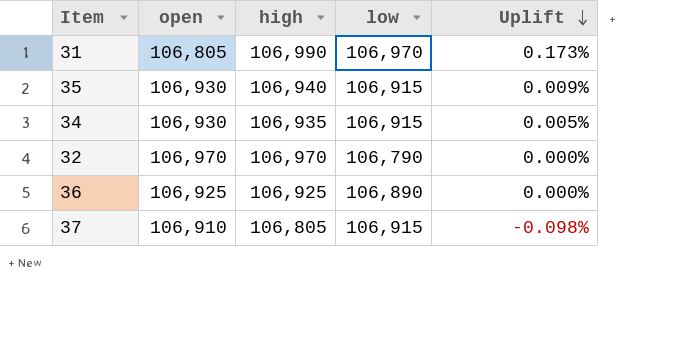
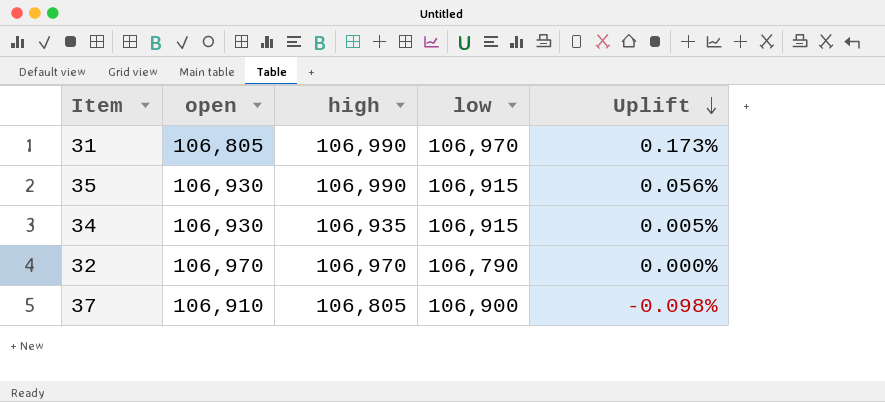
row 36: 106,925 | 106,925 | 106,890 | 0.000% -> none
35 | high: 106,940 -> 106,990
35 | Uplift: 0.009% -> 0.056%
37 | low: 106,915 -> 106,900

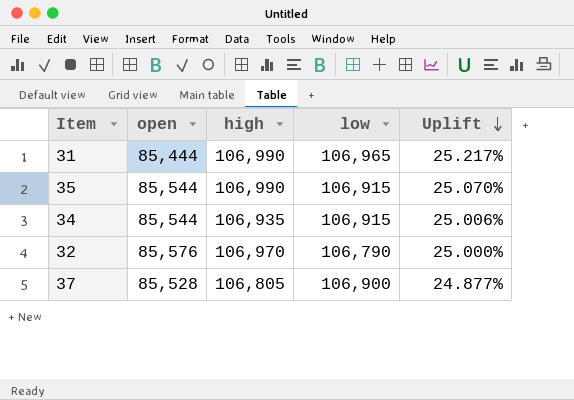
31 | open: 106,805 -> 85,444
31 | low: 106,970 -> 106,965
31 | Uplift: 0.173% -> 25.217%
35 | open: 106,930 -> 85,544
35 | Uplift: 0.056% -> 25.070%
34 | open: 106,930 -> 85,544
34 | Uplift: 0.005% -> 25.006%
32 | open: 106,970 -> 85,576
32 | Uplift: 0.000% -> 25.000%
37 | open: 106,910 -> 85,528
37 | Uplift: -0.098% -> 24.877%

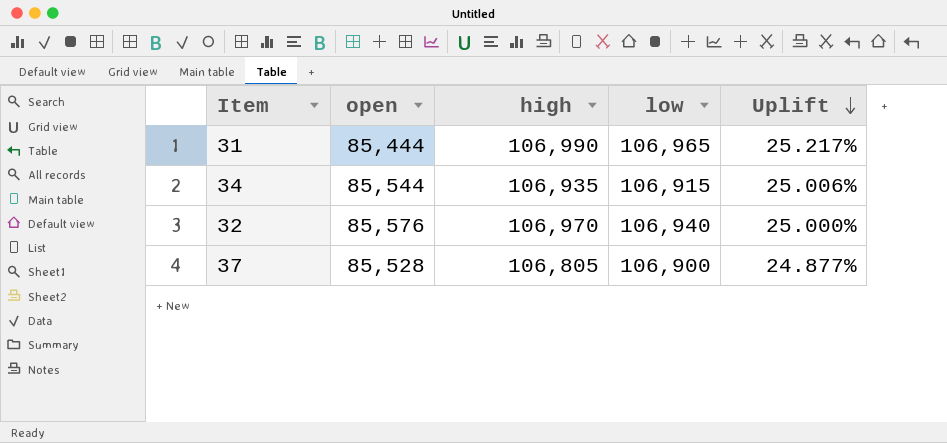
row 35: 85,544 | 106,990 | 106,915 | 25.070% -> none
32 | low: 106,790 -> 106,940

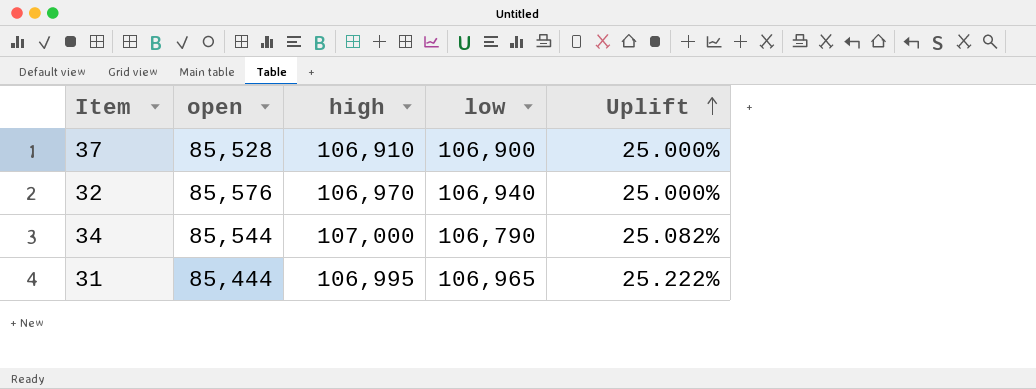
row order: Uplift descending -> Uplift ascending
37 | high: 106,805 -> 106,910
37 | Uplift: 24.877% -> 25.000%
34 | high: 106,935 -> 107,000
34 | low: 106,915 -> 106,790
34 | Uplift: 25.006% -> 25.082%
31 | high: 106,990 -> 106,995
31 | Uplift: 25.217% -> 25.222%

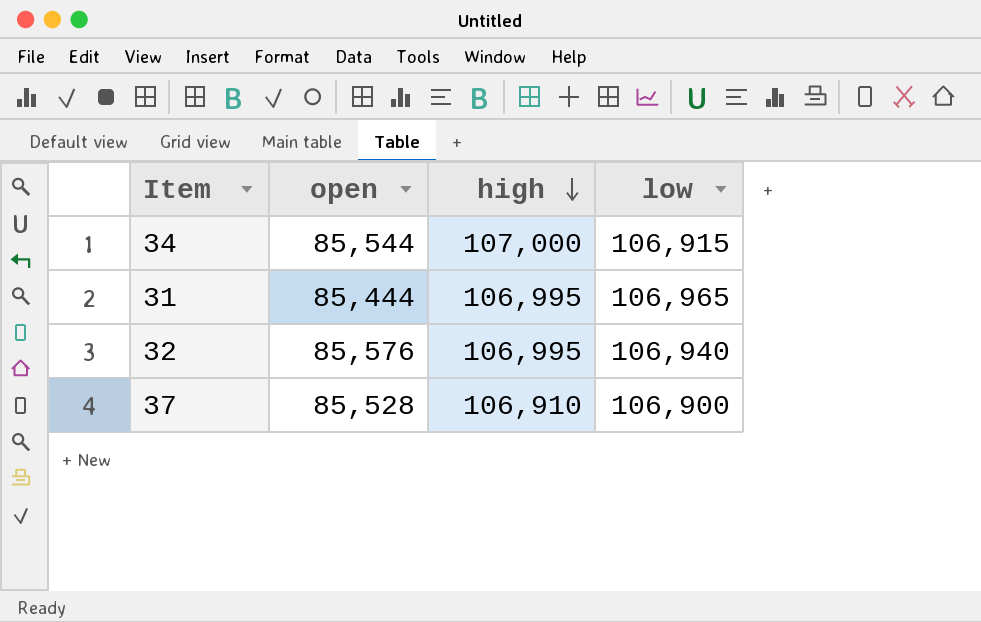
row order: Uplift ascending -> high descending
column Uplift | formula: ([high] - [open]) / [open] -> none
34 | low: 106,790 -> 106,915
32 | high: 106,970 -> 106,995

